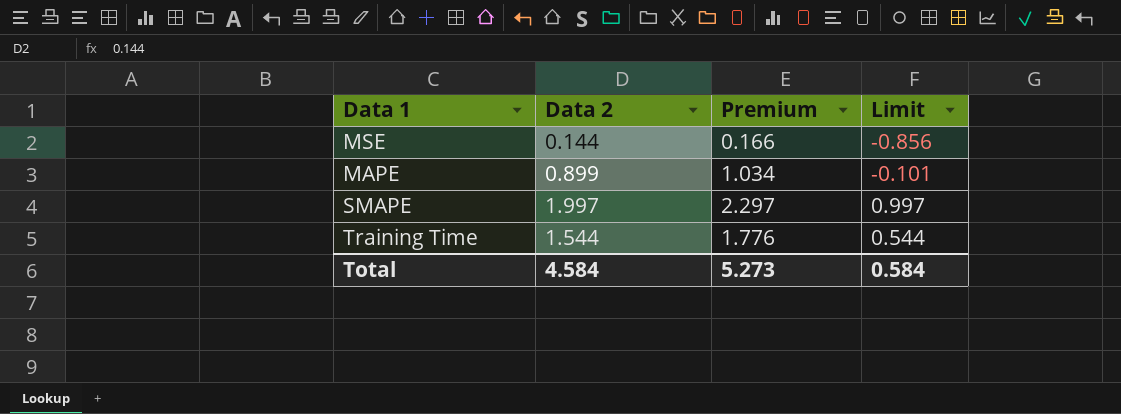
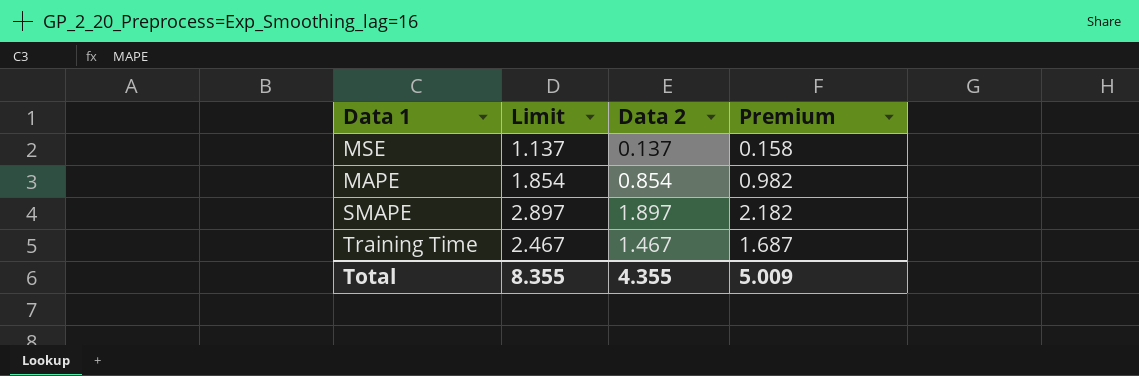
column Limit | formula: [Data 2] - 1 -> [Data 2] + 1
column Limit | position: 4 -> 2
MSE | Data 2: 0.144 -> 0.137
MSE | Premium: 0.166 -> 0.158
MAPE | Data 2: 0.899 -> 0.854
MAPE | Premium: 1.034 -> 0.982
SMAPE | Data 2: 1.997 -> 1.897
SMAPE | Premium: 2.297 -> 2.182
Training Time | Data 2: 1.544 -> 1.467
Training Time | Premium: 1.776 -> 1.687
Total | Limit: 0.584 -> 8.355
Total | Data 2: 4.584 -> 4.355
Total | Premium: 5.273 -> 5.009

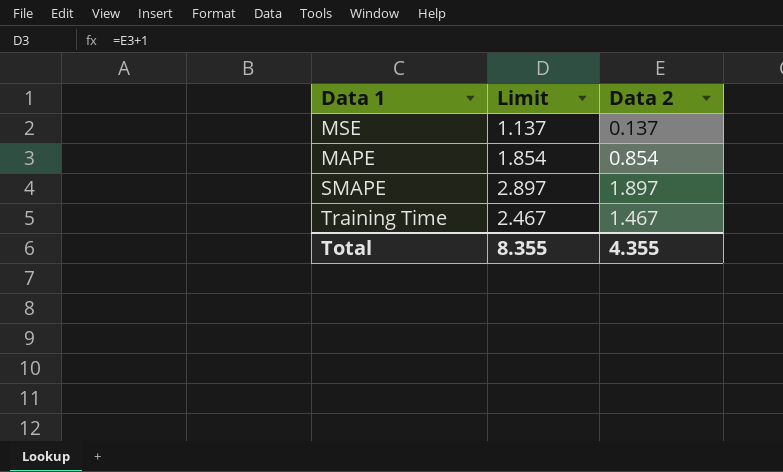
column Premium | formula: [Data 2] * 1.15 -> none

